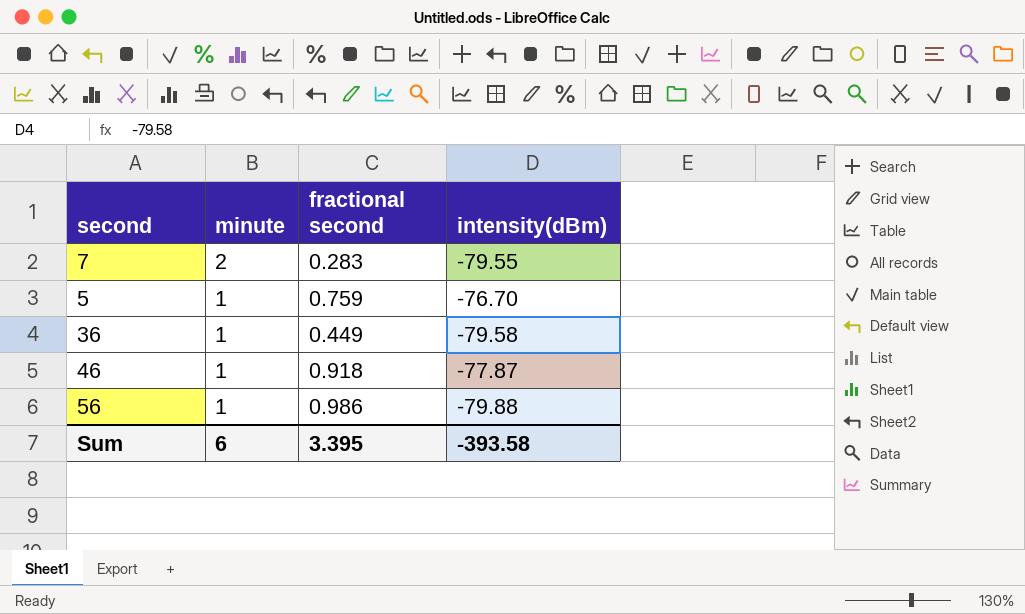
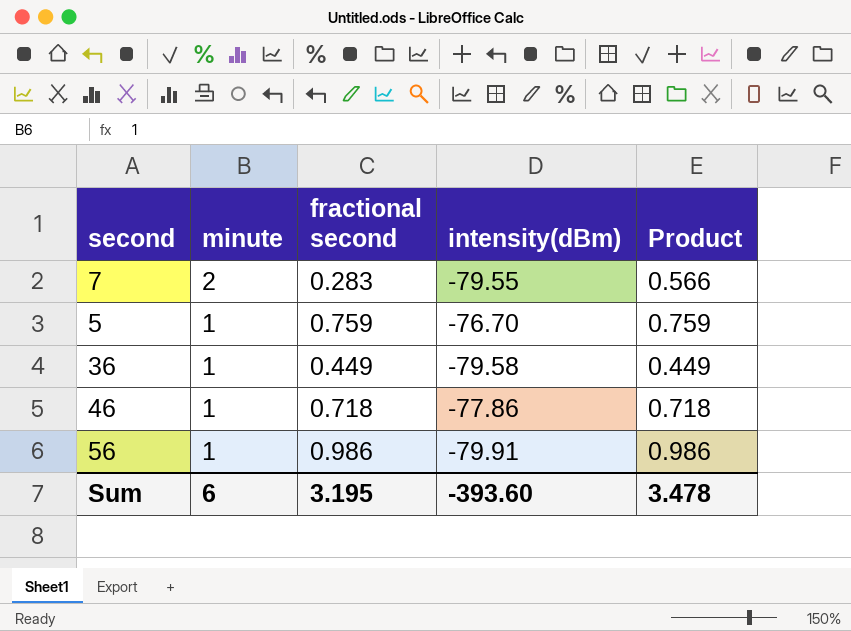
column Product | formula: none -> [minute] * [fractional second]
46 | fractional second: 0.918 -> 0.718
46 | intensity(dBm): -77.87 -> -77.86
56 | intensity(dBm): -79.88 -> -79.91
Sum | fractional second: 3.395 -> 3.195
Sum | intensity(dBm): -393.58 -> -393.60

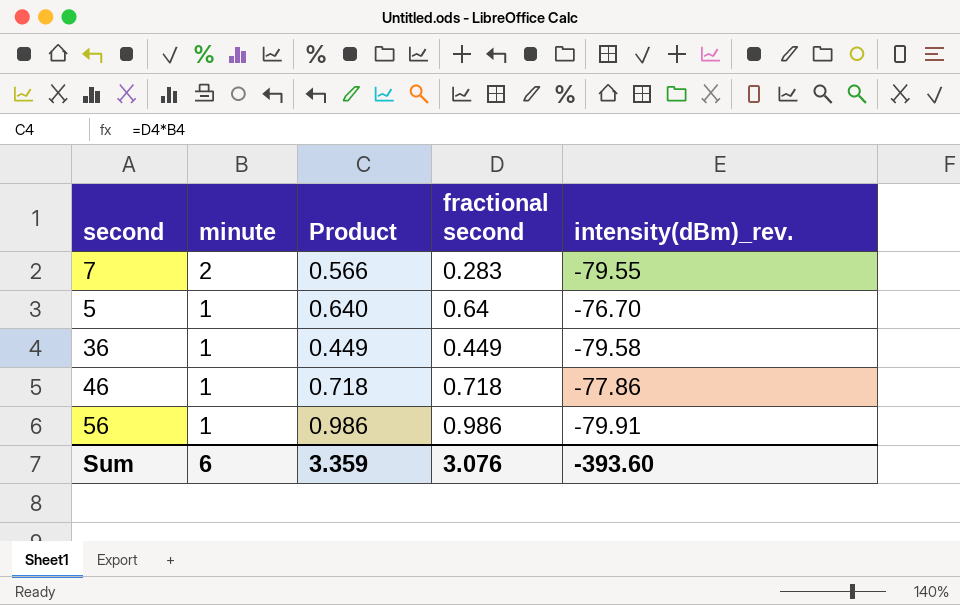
column Product | position: 5 -> 3
column name: intensity(dBm) -> intensity(dBm)_rev.
5 | Product: 0.759 -> 0.640
5 | fractional second: 0.759 -> 0.64
Sum | Product: 3.478 -> 3.359
Sum | fractional second: 3.195 -> 3.076

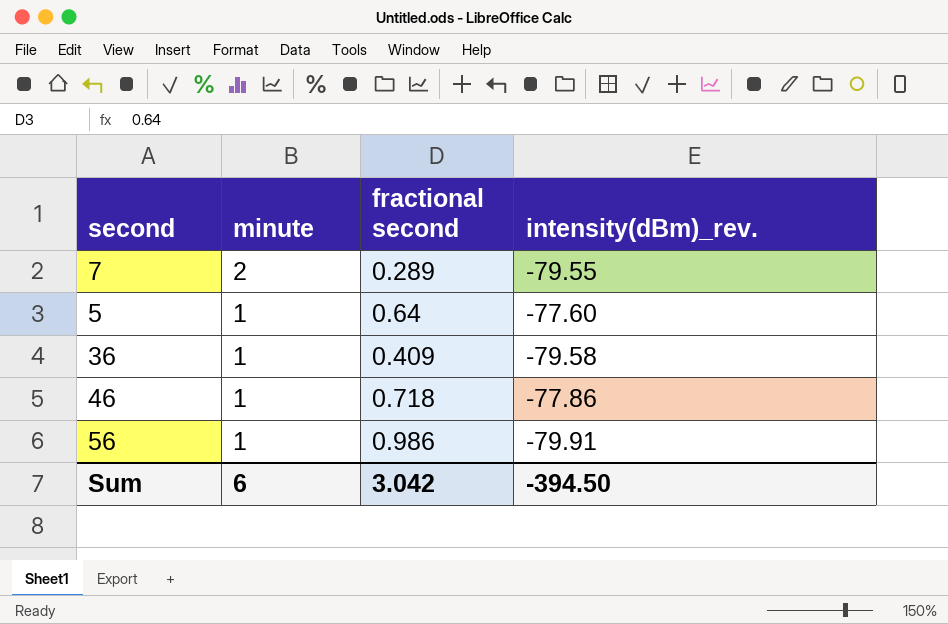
column Product | formula: [minute] * [fractional second] -> none
7 | fractional second: 0.283 -> 0.289
5 | intensity(dBm)_rev.: -76.70 -> -77.60
36 | fractional second: 0.449 -> 0.409
Sum | fractional second: 3.076 -> 3.042
Sum | intensity(dBm)_rev.: -393.60 -> -394.50

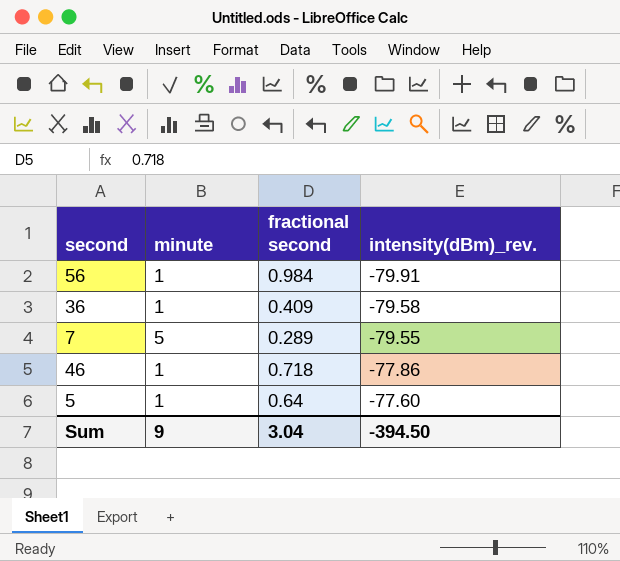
row order: minute descending -> intensity(dBm)_rev. ascending
56 | fractional second: 0.986 -> 0.984
7 | minute: 2 -> 5
Sum | minute: 6 -> 9
Sum | fractional second: 3.042 -> 3.04

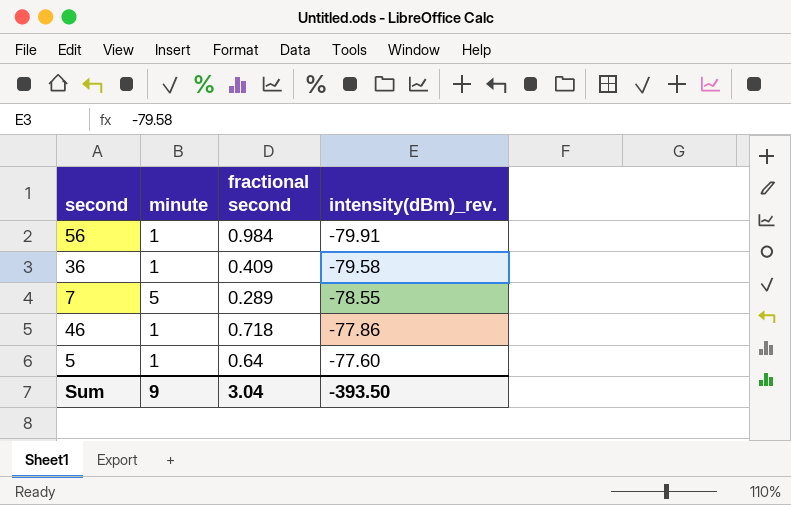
7 | intensity(dBm)_rev.: -79.55 -> -78.55
Sum | intensity(dBm)_rev.: -394.50 -> -393.50

